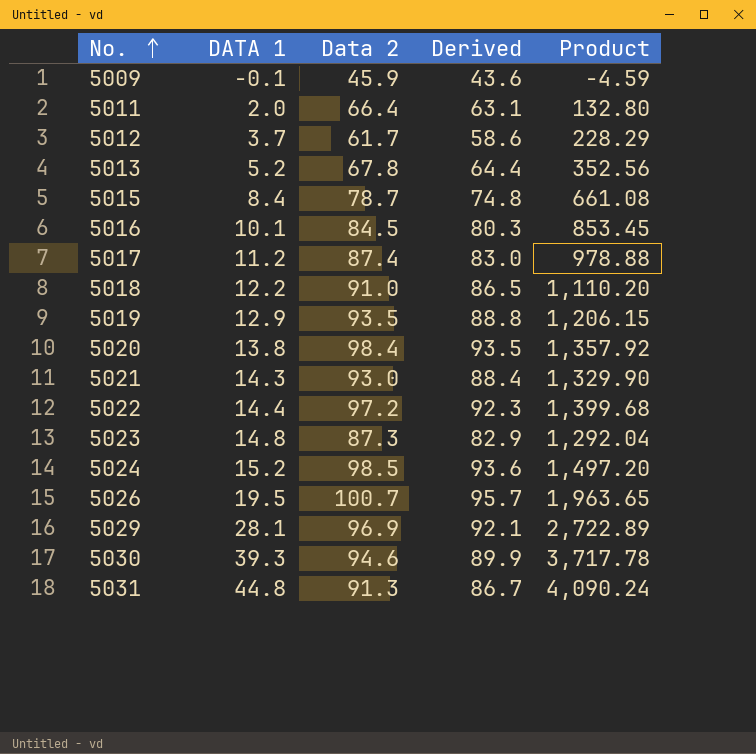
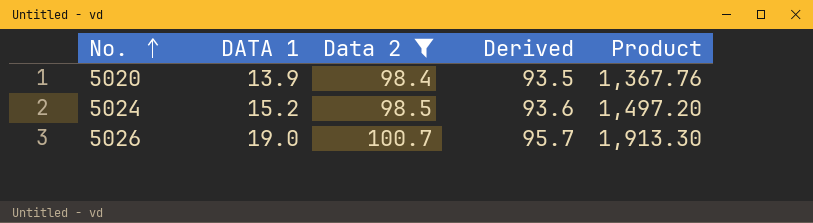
filter: none -> Data 2 >= 98.4
5020 | DATA 1: 13.8 -> 13.9
5020 | Product: 1,357.92 -> 1,367.76
5026 | DATA 1: 19.5 -> 19.0
5026 | Product: 1,963.65 -> 1,913.30

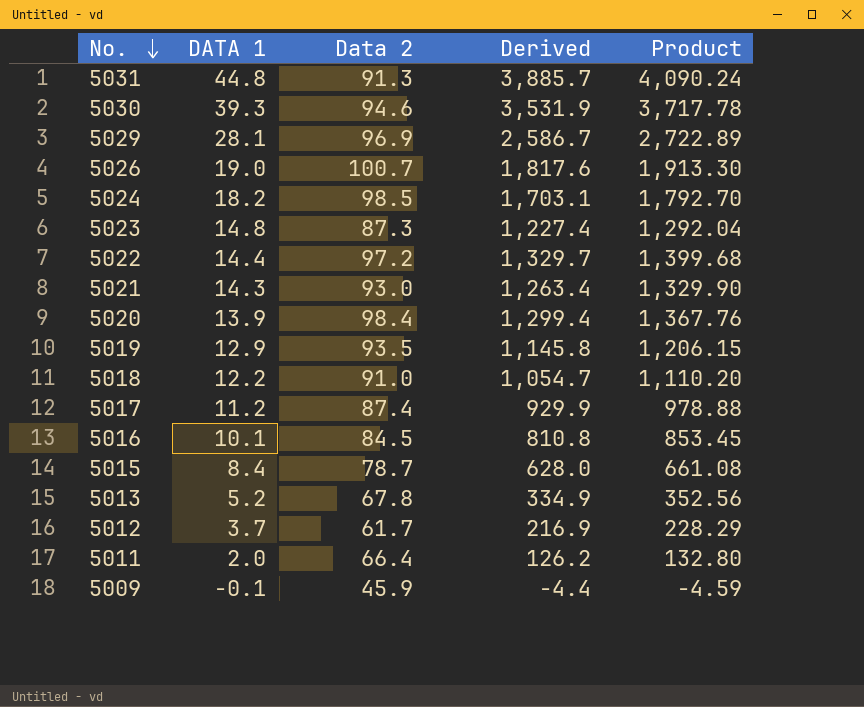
filter: Data 2 >= 98.4 -> none
row order: No. ascending -> No. descending
column Derived | formula: [Data 2] * 0.95 -> [Product] * 0.95
5024 | DATA 1: 15.2 -> 18.2
5024 | Product: 1,497.20 -> 1,792.70

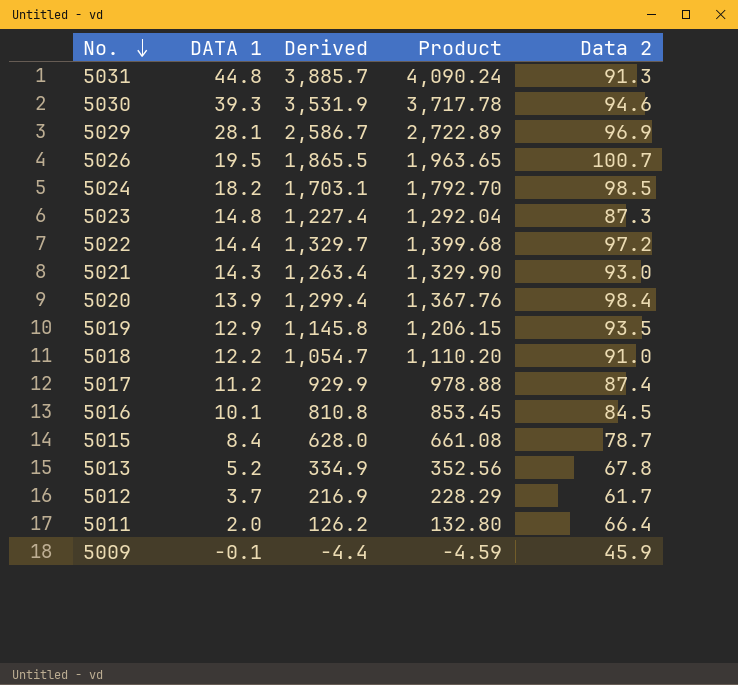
column Data 2 | position: 3 -> 5
5026 | DATA 1: 19.0 -> 19.5
5026 | Derived: 1,817.6 -> 1,865.5
5026 | Product: 1,913.30 -> 1,963.65

